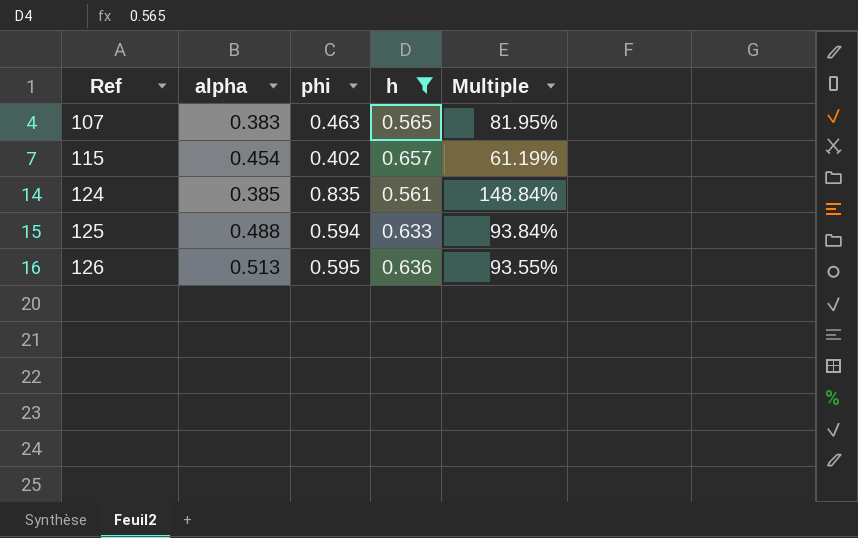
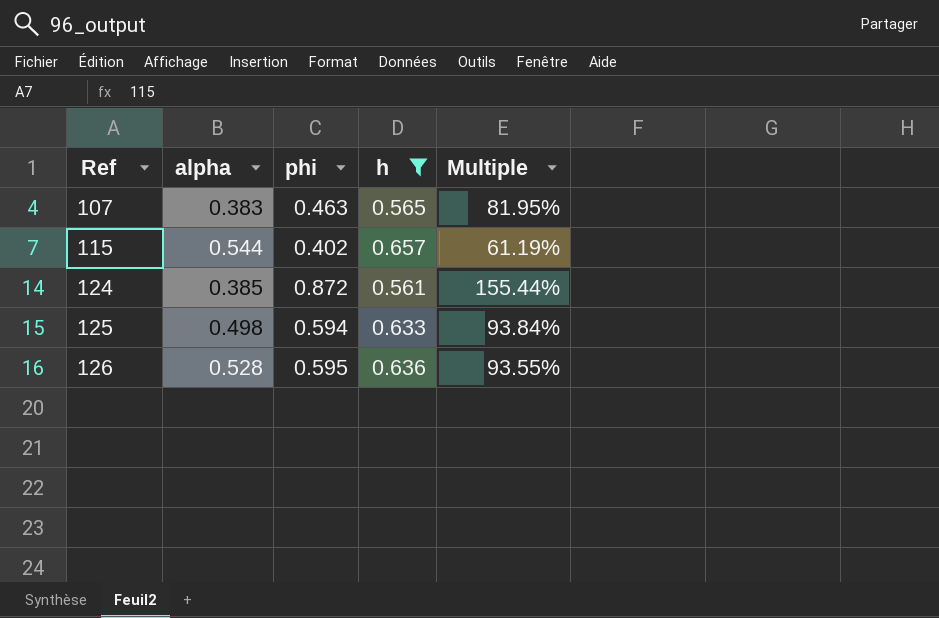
115 | alpha: 0.454 -> 0.544
124 | phi: 0.835 -> 0.872
124 | Multiple: 148.84% -> 155.44%
125 | alpha: 0.488 -> 0.498
126 | alpha: 0.513 -> 0.528

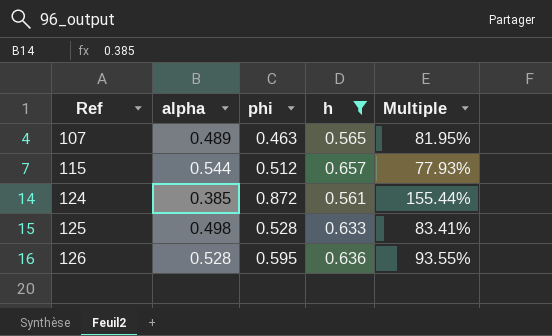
107 | alpha: 0.383 -> 0.489
115 | phi: 0.402 -> 0.512
115 | Multiple: 61.19% -> 77.93%
125 | phi: 0.594 -> 0.528
125 | Multiple: 93.84% -> 83.41%

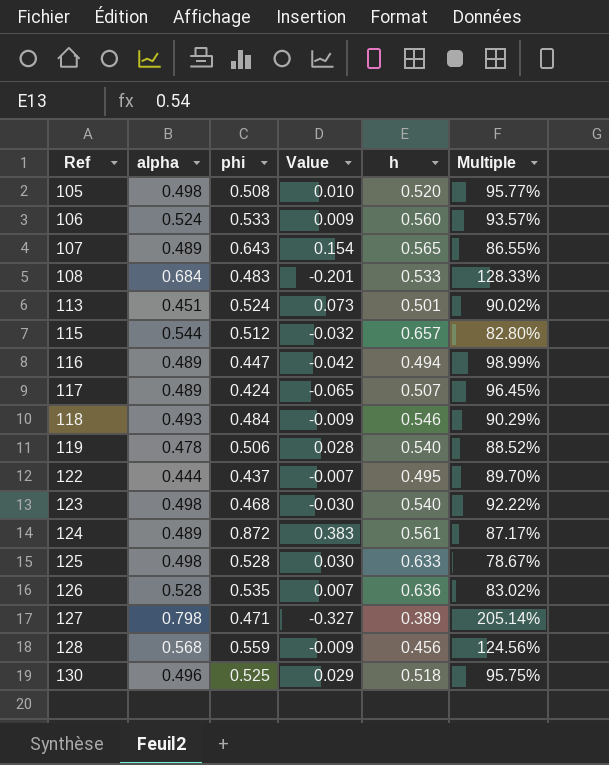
filter: h >= 0.561 -> none
column Value | formula: none -> [phi] - [alpha]
column Multiple | formula: [phi] / [h] -> [alpha] / [h]
107 | phi: 0.463 -> 0.643
124 | alpha: 0.385 -> 0.489
126 | phi: 0.595 -> 0.535

